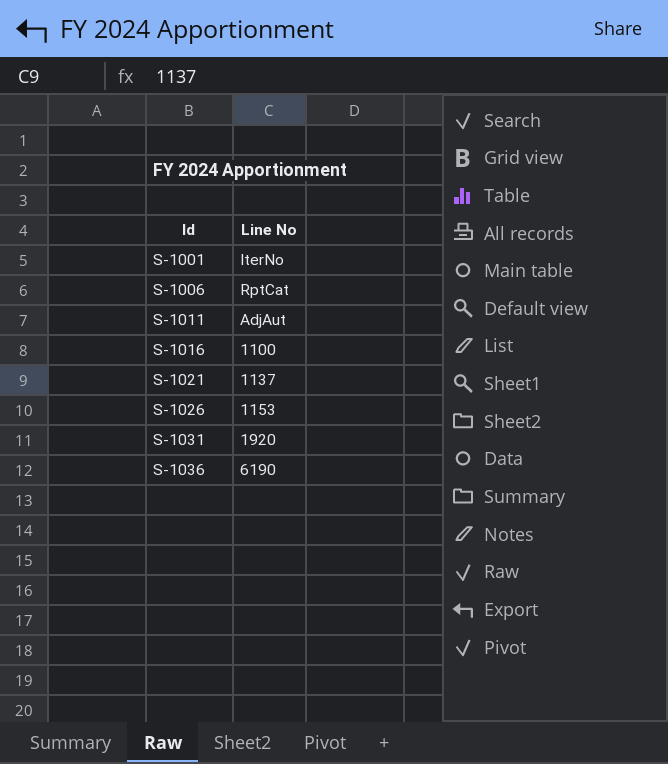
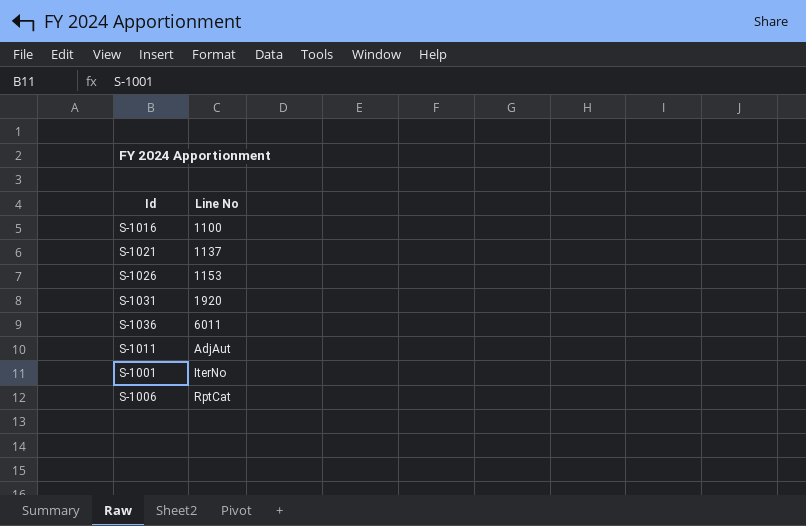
row order: Id ascending -> Line No ascending
S-1036 | Line No: 6190 -> 6011

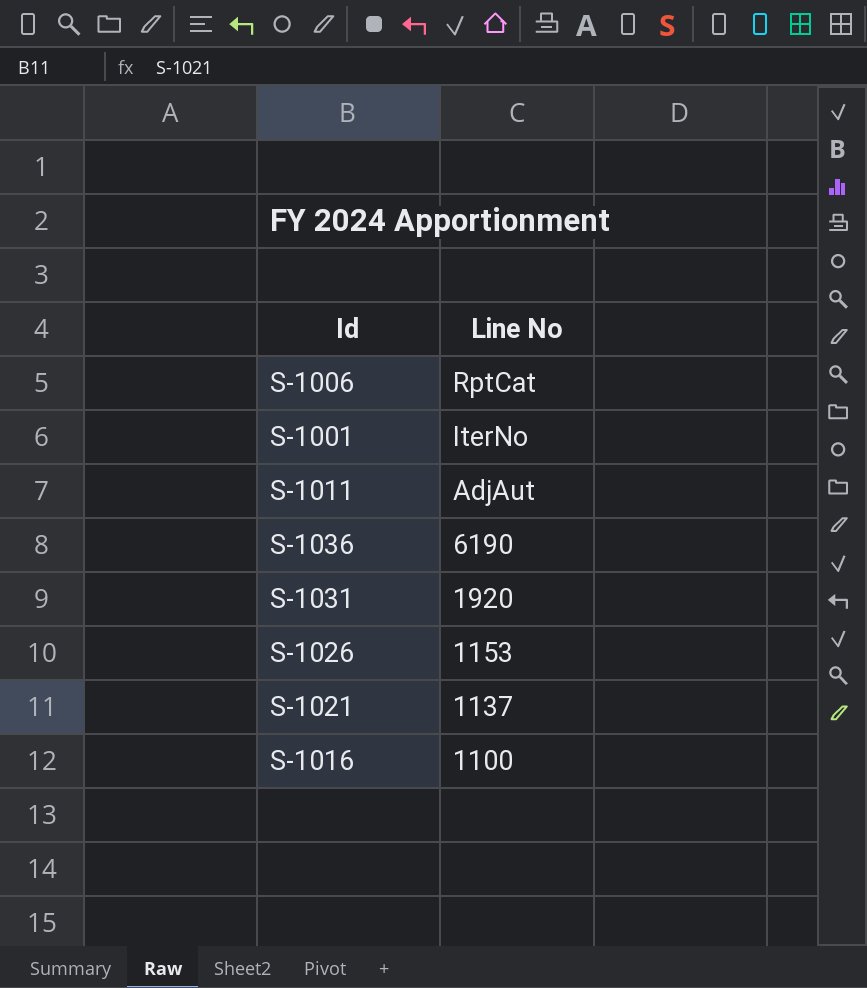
row order: Line No ascending -> Line No descending
S-1036 | Line No: 6011 -> 6190

